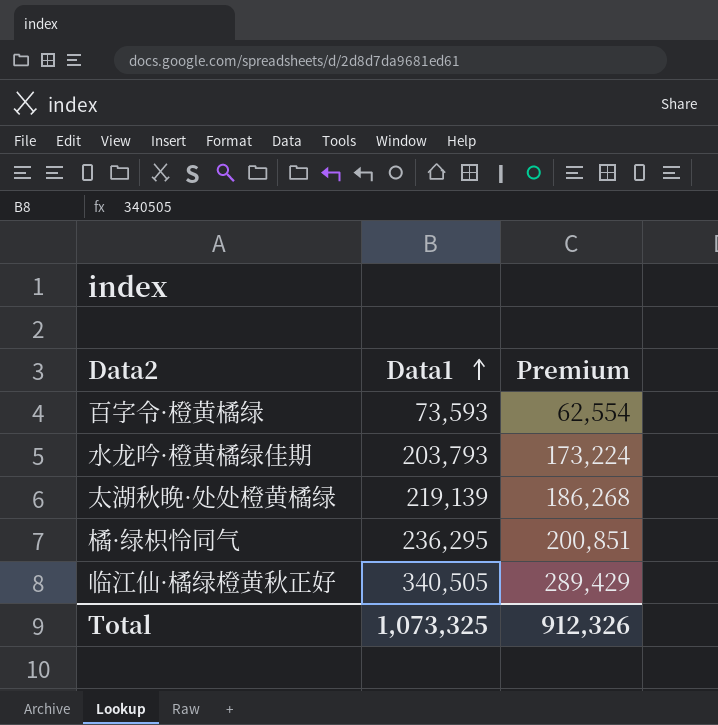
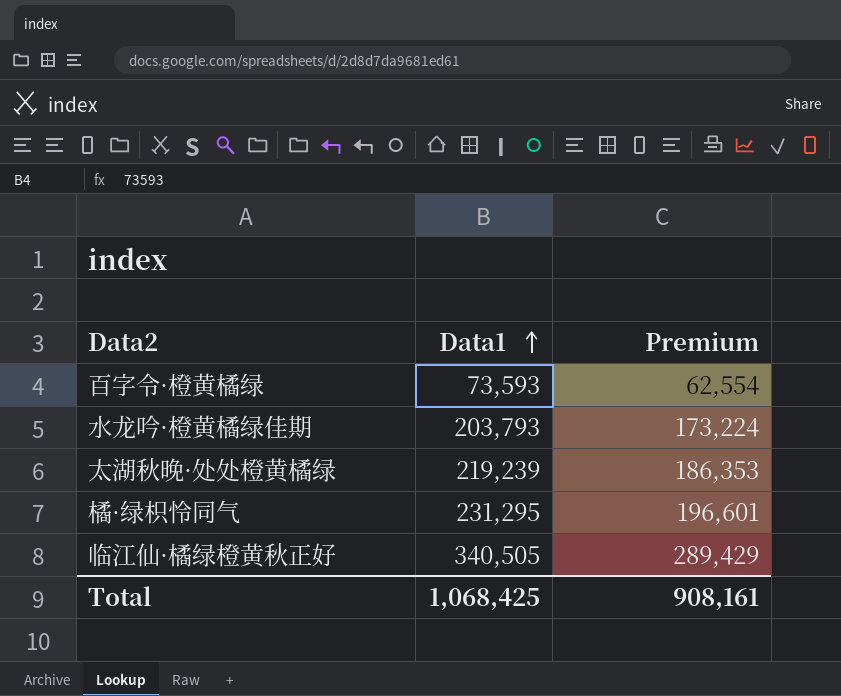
太湖秋晚·处处橙黄橘绿 | Data1: 219,139 -> 219,239
太湖秋晚·处处橙黄橘绿 | Premium: 186,268 -> 186,353
橘·绿枳怜同气 | Data1: 236,295 -> 231,295
橘·绿枳怜同气 | Premium: 200,851 -> 196,601
Total | Data1: 1,073,325 -> 1,068,425
Total | Premium: 912,326 -> 908,161

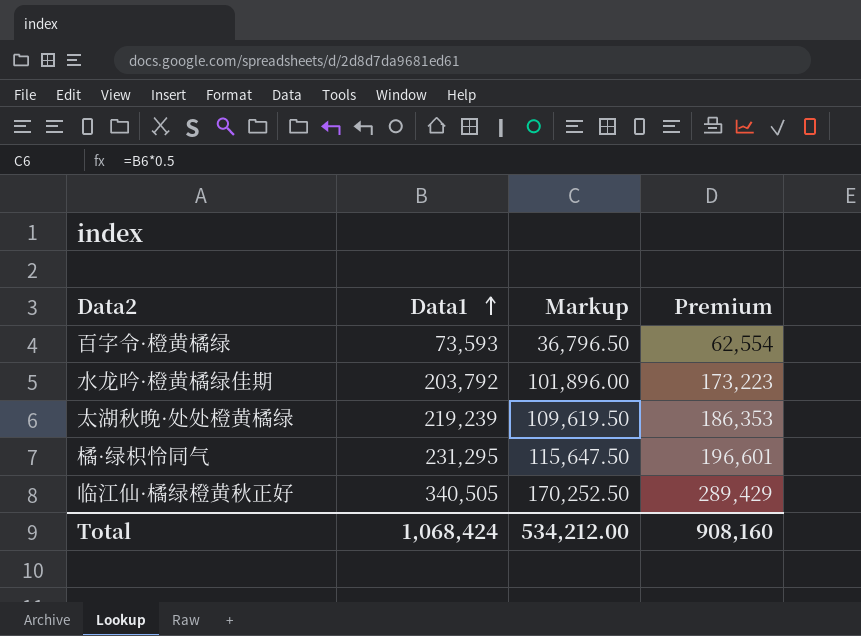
column Markup | formula: none -> [Data1] * 0.5
水龙吟·橙黄橘绿佳期 | Data1: 203,793 -> 203,792
水龙吟·橙黄橘绿佳期 | Premium: 173,224 -> 173,223
Total | Data1: 1,068,425 -> 1,068,424
Total | Premium: 908,161 -> 908,160

